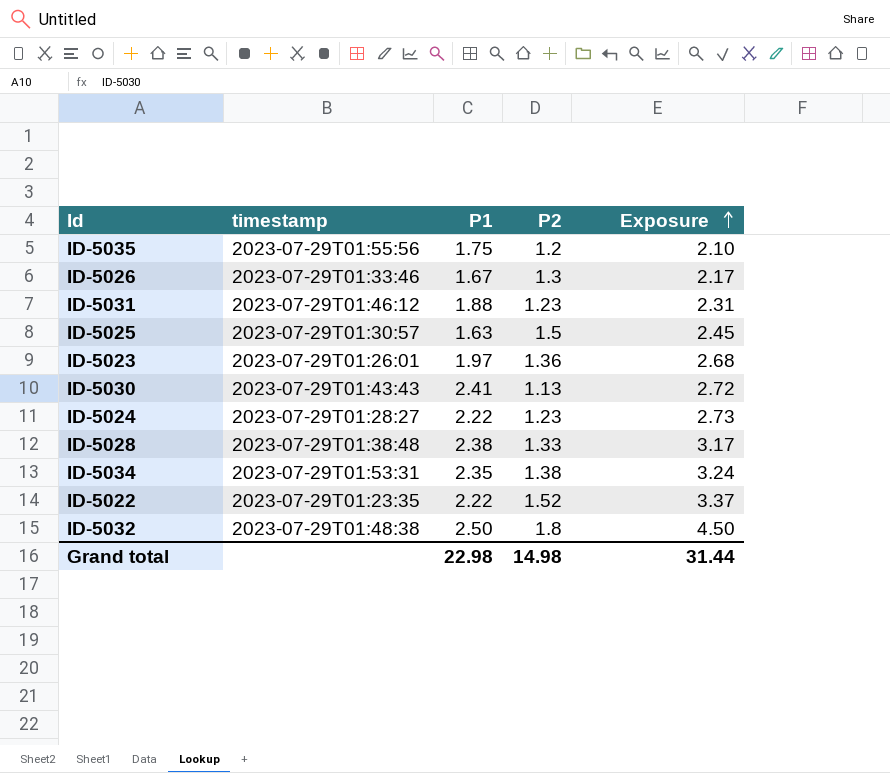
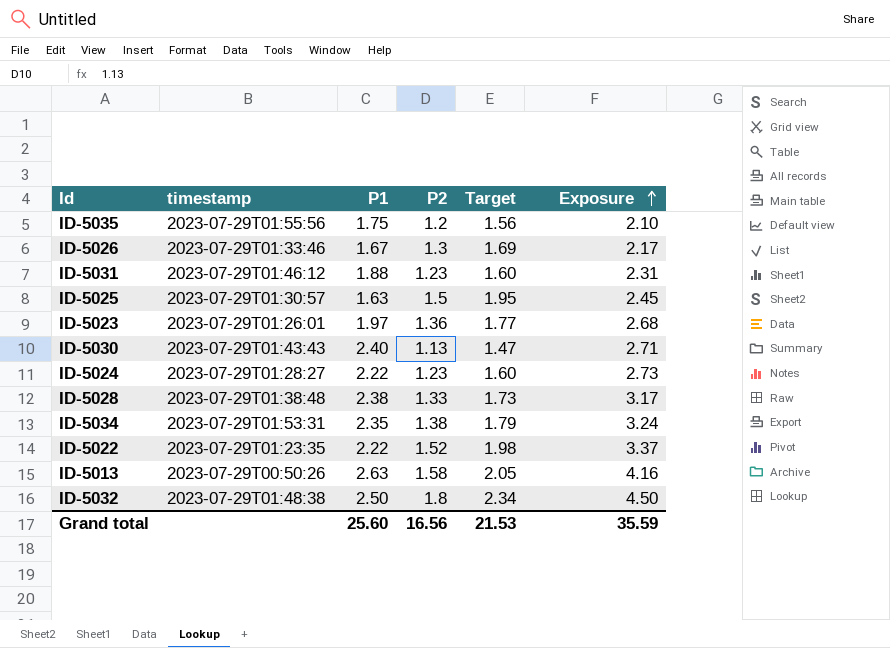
column Target | formula: none -> [P2] * 1.3
ID-5030 | P1: 2.41 -> 2.40
ID-5030 | Exposure: 2.72 -> 2.71
row ID-5013: none -> 2023-07-29T00:50:26 | 2.63 | 1.58 | 2.05 | 4.16
Grand total | P1: 22.98 -> 25.60
Grand total | P2: 14.98 -> 16.56
Grand total | Exposure: 31.44 -> 35.59

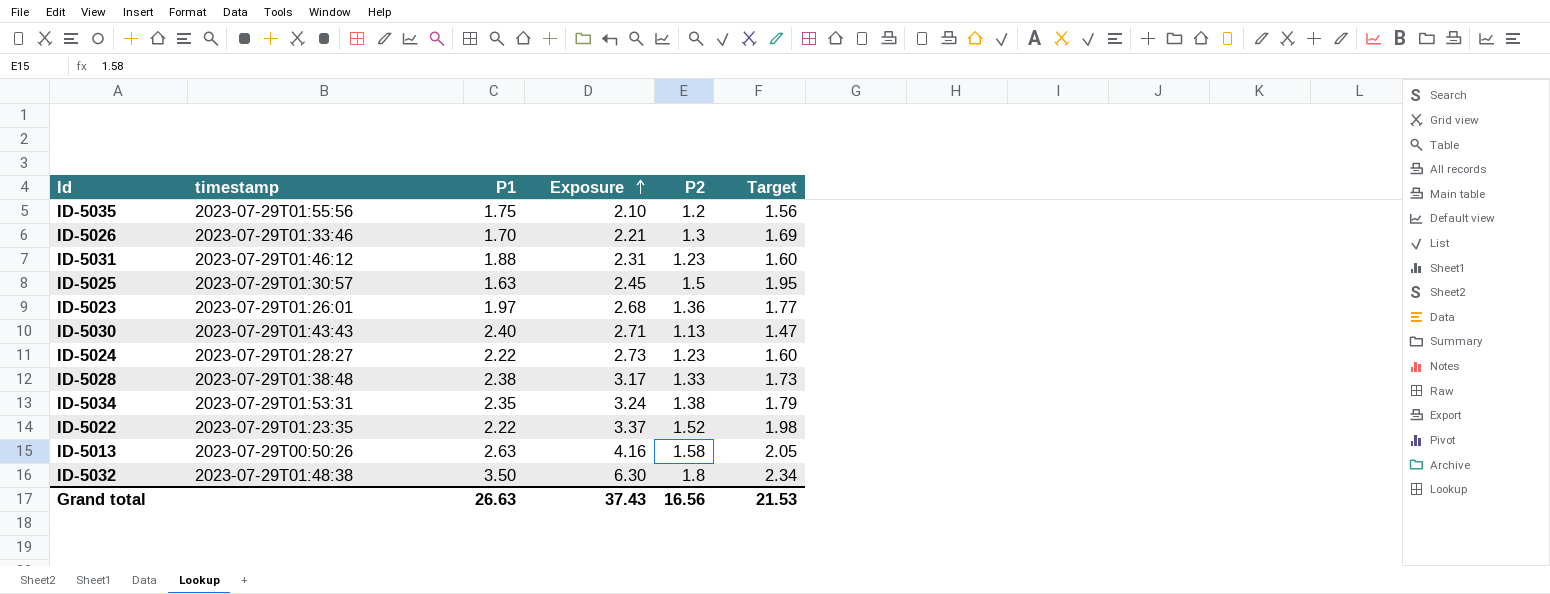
column Exposure | position: 6 -> 4
ID-5026 | P1: 1.67 -> 1.70
ID-5026 | Exposure: 2.17 -> 2.21
ID-5032 | P1: 2.50 -> 3.50
ID-5032 | Exposure: 4.50 -> 6.30
Grand total | P1: 25.60 -> 26.63
Grand total | Exposure: 35.59 -> 37.43

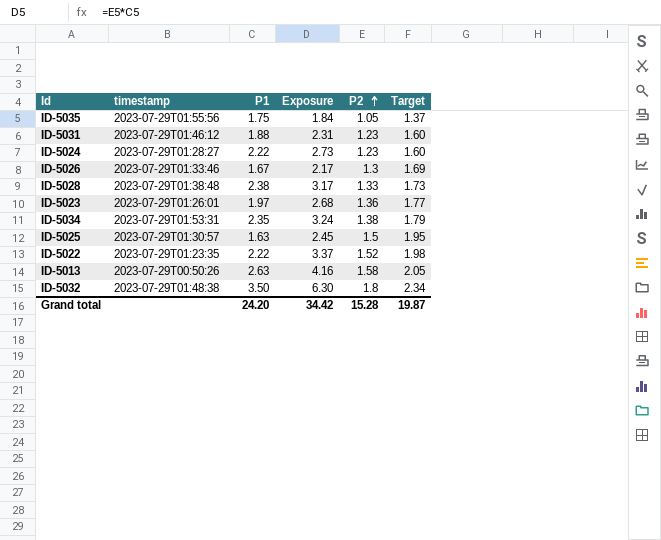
row order: Exposure ascending -> P2 ascending
row ID-5030: 2023-07-29T01:43:43 | 2.40 | 2.71 | 1.13 | 1.47 -> none
ID-5035 | Exposure: 2.10 -> 1.84
ID-5035 | P2: 1.2 -> 1.05
ID-5035 | Target: 1.56 -> 1.37
ID-5026 | P1: 1.70 -> 1.67
ID-5026 | Exposure: 2.21 -> 2.17
Grand total | P1: 26.63 -> 24.20
Grand total | Exposure: 37.43 -> 34.42
Grand total | P2: 16.56 -> 15.28
Grand total | Target: 21.53 -> 19.87

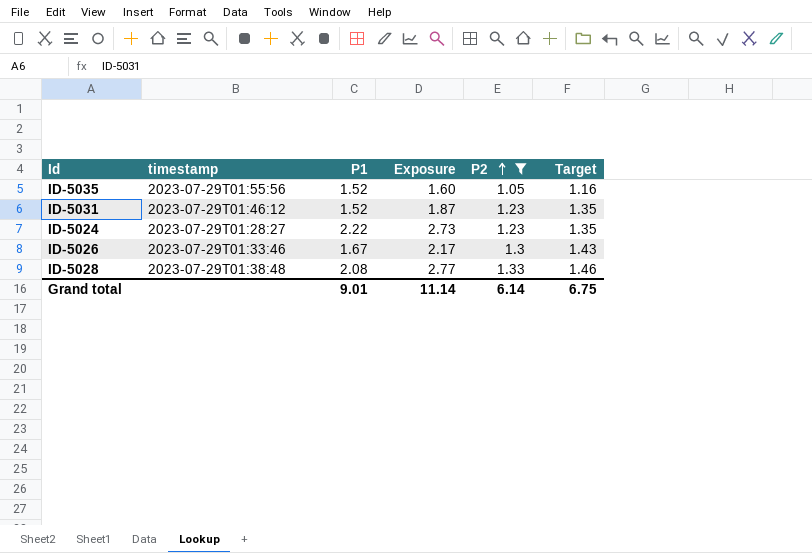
filter: none -> P2 <= 1.33
column Target | formula: [P2] * 1.3 -> [P2] * 1.1
ID-5035 | P1: 1.75 -> 1.52
ID-5035 | Exposure: 1.84 -> 1.60
ID-5031 | P1: 1.88 -> 1.52
ID-5031 | Exposure: 2.31 -> 1.87
ID-5028 | P1: 2.38 -> 2.08
ID-5028 | Exposure: 3.17 -> 2.77
Grand total | P1: 24.20 -> 9.01
Grand total | Exposure: 34.42 -> 11.14
Grand total | P2: 15.28 -> 6.14
Grand total | Target: 19.87 -> 6.75

